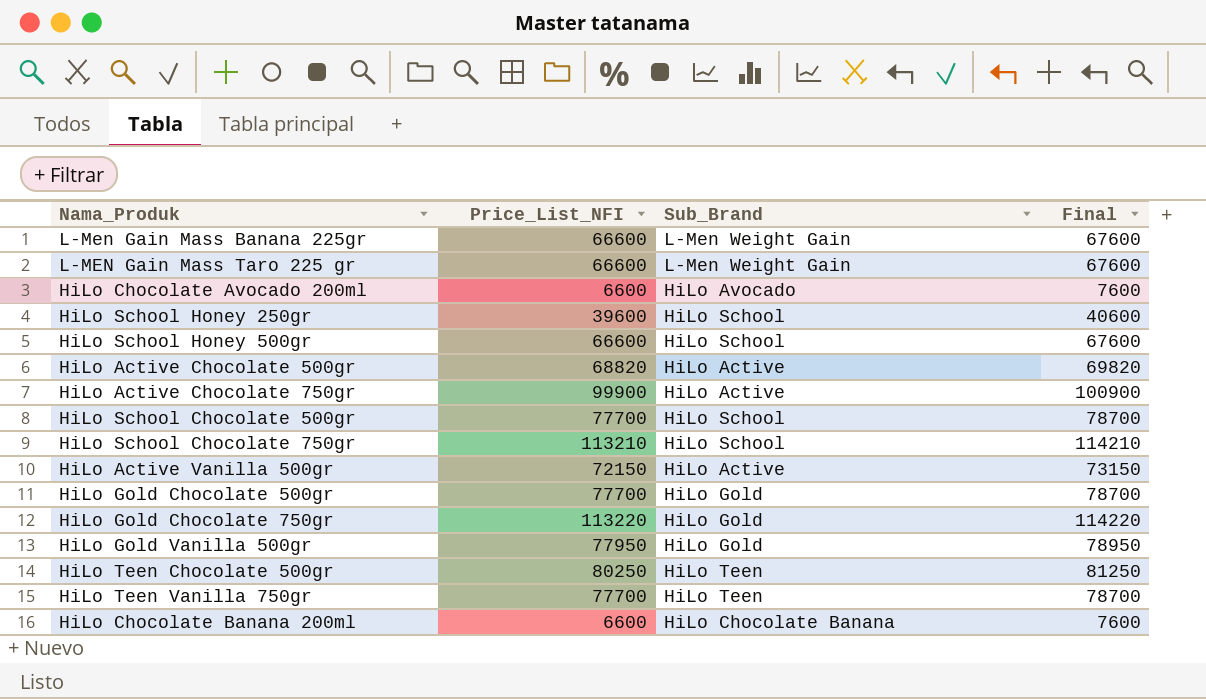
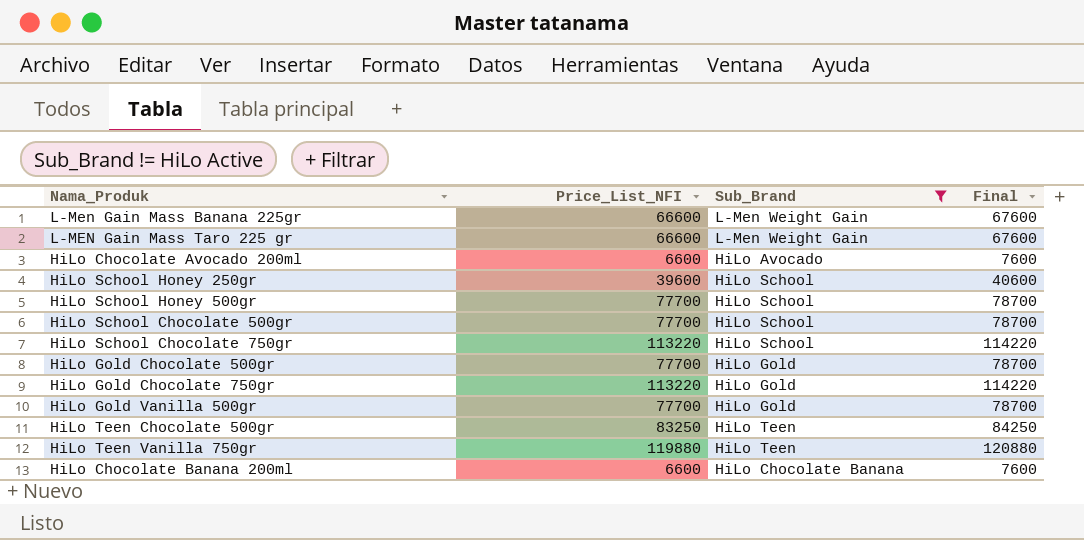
filter: none -> Sub_Brand != HiLo Active
HiLo School Honey 500gr | Price_List_NFI: 66600 -> 77700
HiLo School Honey 500gr | Final: 67600 -> 78700
HiLo School Chocolate 750gr | Price_List_NFI: 113210 -> 113220
HiLo School Chocolate 750gr | Final: 114210 -> 114220
HiLo Gold Vanilla 500gr | Price_List_NFI: 77950 -> 77700
HiLo Gold Vanilla 500gr | Final: 78950 -> 78700
HiLo Teen Chocolate 500gr | Price_List_NFI: 80250 -> 83250
HiLo Teen Chocolate 500gr | Final: 81250 -> 84250
HiLo Teen Vanilla 750gr | Price_List_NFI: 77700 -> 119880
HiLo Teen Vanilla 750gr | Final: 78700 -> 120880

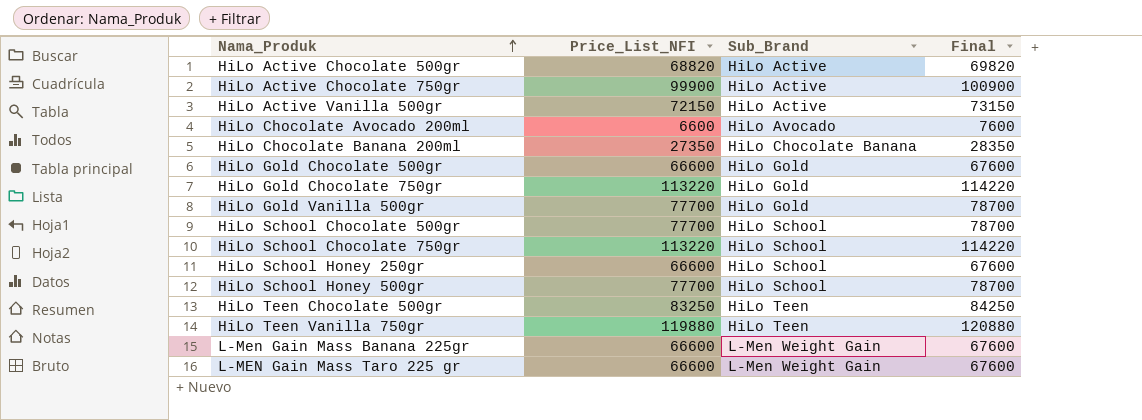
filter: Sub_Brand != HiLo Active -> none
row order: none -> Nama_Produk ascending
HiLo Chocolate Banana 200ml | Price_List_NFI: 6600 -> 27350
HiLo Chocolate Banana 200ml | Final: 7600 -> 28350
HiLo Gold Chocolate 500gr | Price_List_NFI: 77700 -> 66600
HiLo Gold Chocolate 500gr | Final: 78700 -> 67600
HiLo School Honey 250gr | Price_List_NFI: 39600 -> 66600
HiLo School Honey 250gr | Final: 40600 -> 67600

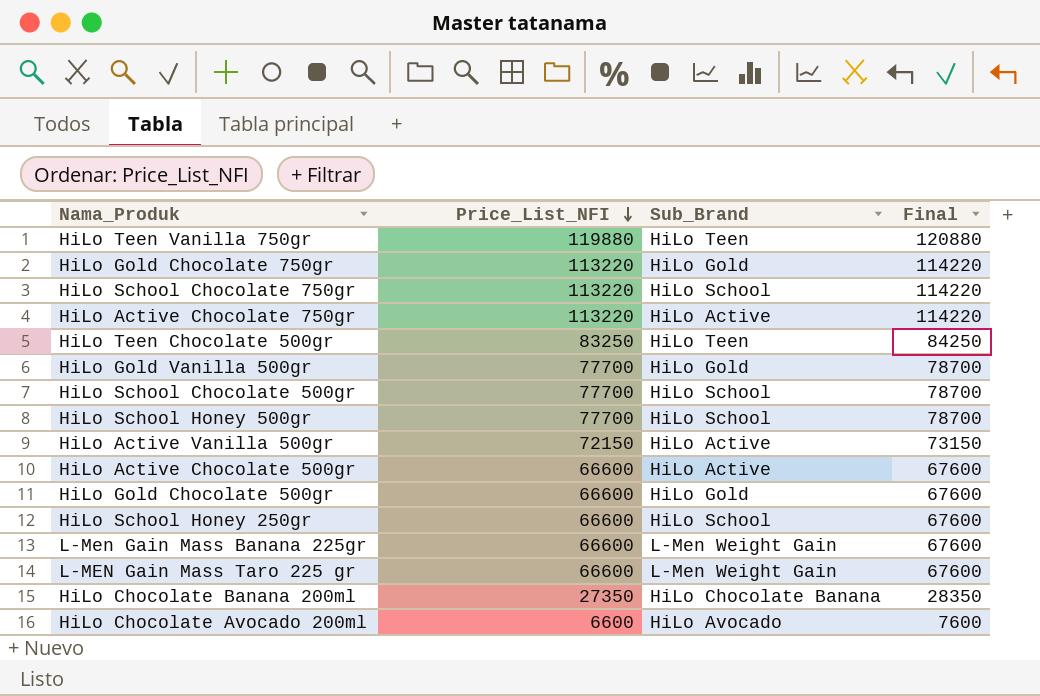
row order: Nama_Produk ascending -> Price_List_NFI descending
HiLo Active Chocolate 750gr | Price_List_NFI: 99900 -> 113220
HiLo Active Chocolate 750gr | Final: 100900 -> 114220
HiLo Active Chocolate 500gr | Price_List_NFI: 68820 -> 66600
HiLo Active Chocolate 500gr | Final: 69820 -> 67600

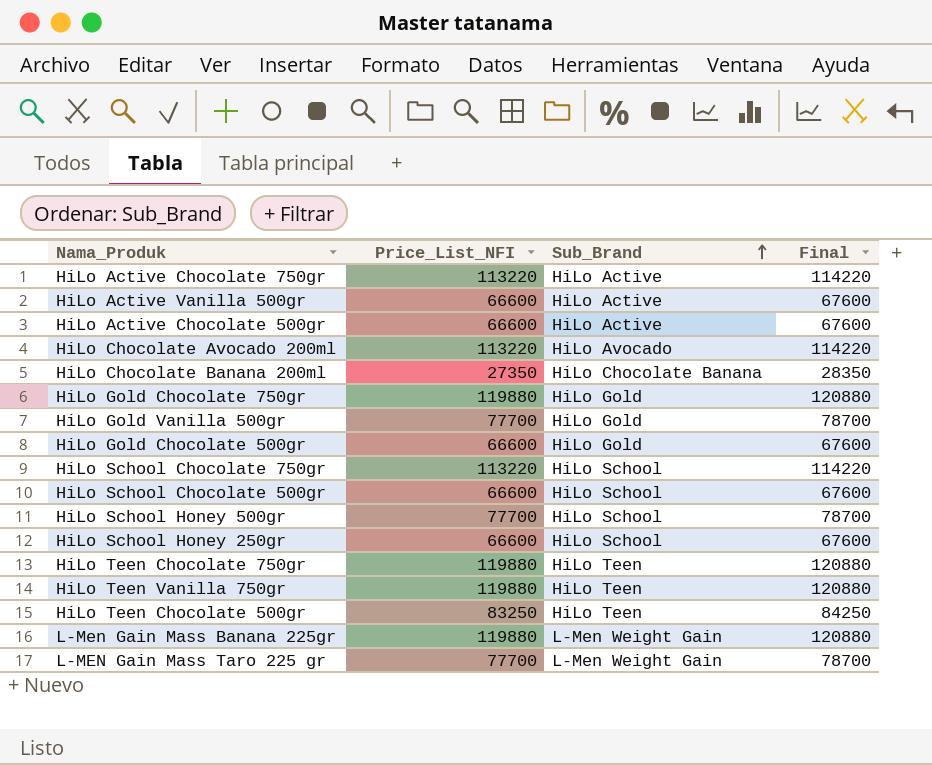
row order: Price_List_NFI descending -> Sub_Brand ascending
HiLo Active Vanilla 500gr | Price_List_NFI: 72150 -> 66600
HiLo Active Vanilla 500gr | Final: 73150 -> 67600
HiLo Chocolate Avocado 200ml | Price_List_NFI: 6600 -> 113220
HiLo Chocolate Avocado 200ml | Final: 7600 -> 114220
HiLo Gold Chocolate 750gr | Price_List_NFI: 113220 -> 119880
HiLo Gold Chocolate 750gr | Final: 114220 -> 120880
HiLo School Chocolate 500gr | Price_List_NFI: 77700 -> 66600
HiLo School Chocolate 500gr | Final: 78700 -> 67600
row HiLo Teen Chocolate 750gr: none -> 119880 | HiLo Teen | 120880
L-Men Gain Mass Banana 225gr | Price_List_NFI: 66600 -> 119880
L-Men Gain Mass Banana 225gr | Final: 67600 -> 120880
L-MEN Gain Mass Taro 225 gr | Price_List_NFI: 66600 -> 77700
L-MEN Gain Mass Taro 225 gr | Final: 67600 -> 78700

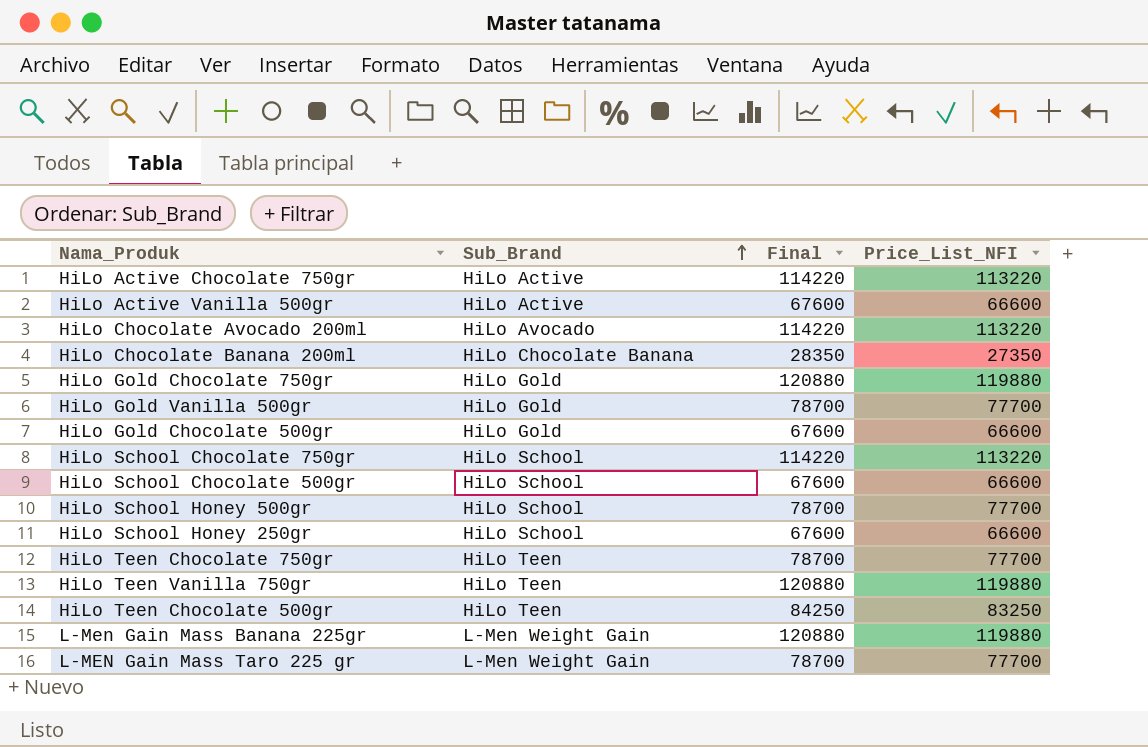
column Price_List_NFI | position: 2 -> 4
row HiLo Active Chocolate 500gr: 66600 | HiLo Active | 67600 -> none
HiLo Teen Chocolate 750gr | Final: 120880 -> 78700
HiLo Teen Chocolate 750gr | Price_List_NFI: 119880 -> 77700

